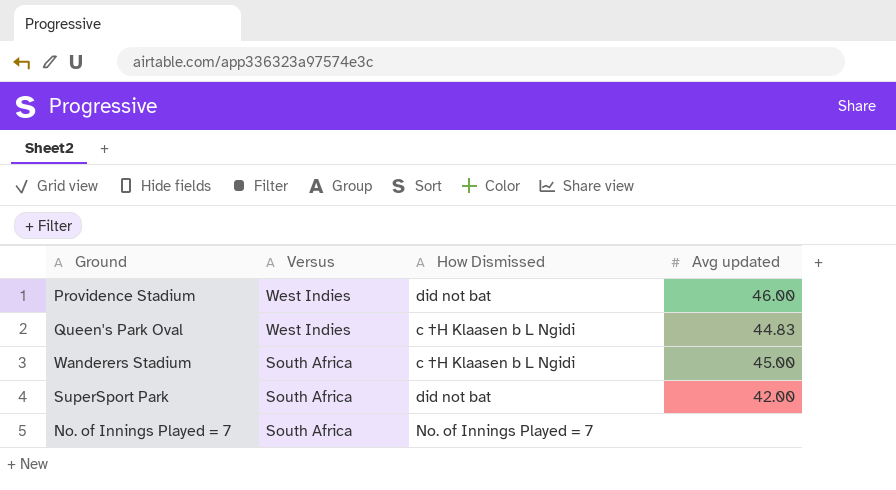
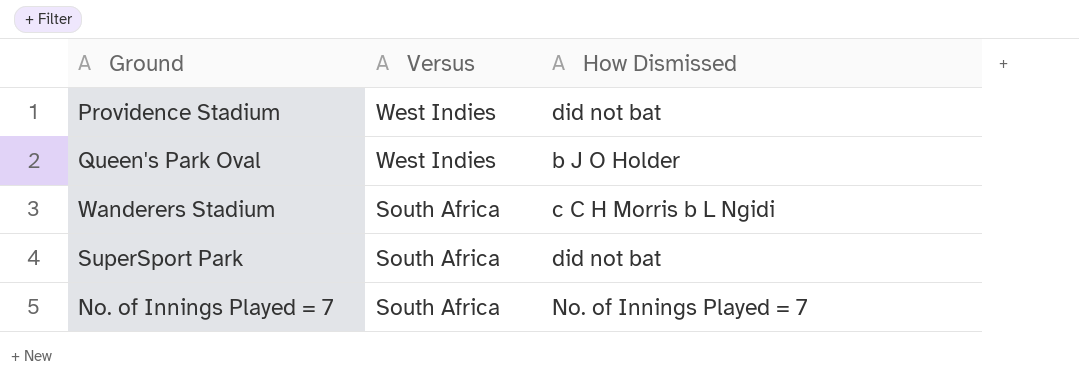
column Avg updated | position: 4 -> none
Queen's Park Oval | How Dismissed: c †H Klaasen b L Ngidi -> b J O Holder
Wanderers Stadium | How Dismissed: c †H Klaasen b L Ngidi -> c C H Morris b L Ngidi

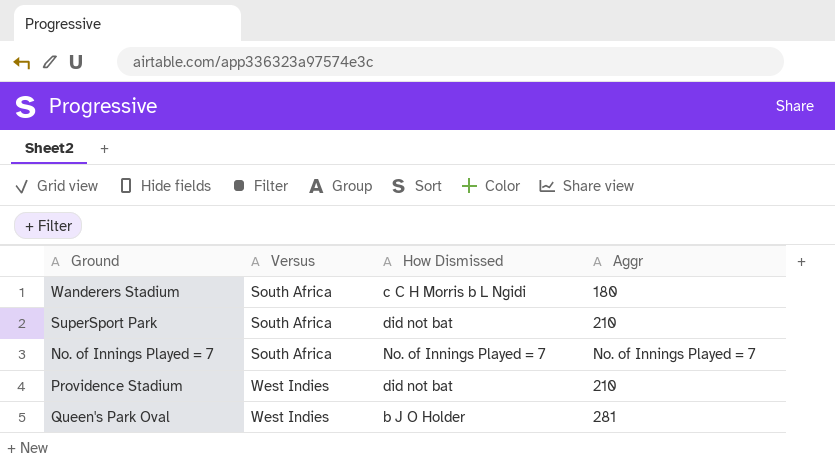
row order: Versus descending -> Versus ascending
column Aggr | position: none -> 4

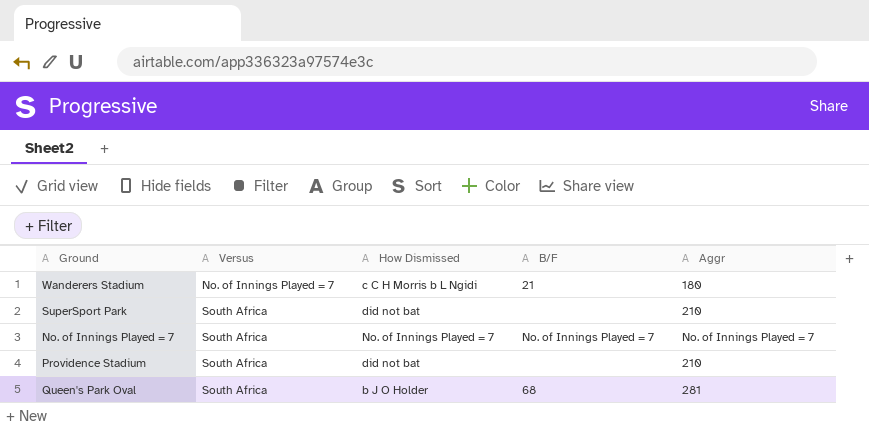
column B/F | position: none -> 4
Wanderers Stadium | Versus: South Africa -> No. of Innings Played = 7
Providence Stadium | Versus: West Indies -> South Africa
Queen's Park Oval | Versus: West Indies -> South Africa

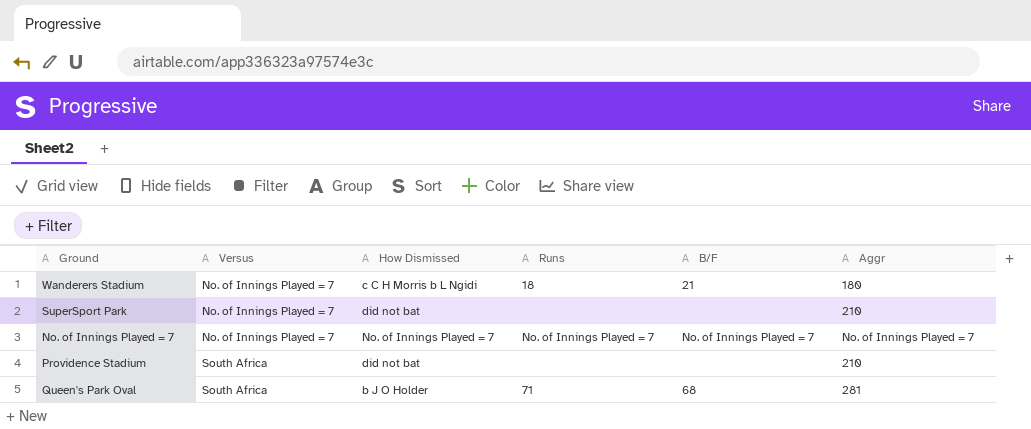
column Runs | position: none -> 4
SuperSport Park | Versus: South Africa -> No. of Innings Played = 7
No. of Innings Played = 7 | Versus: South Africa -> No. of Innings Played = 7

